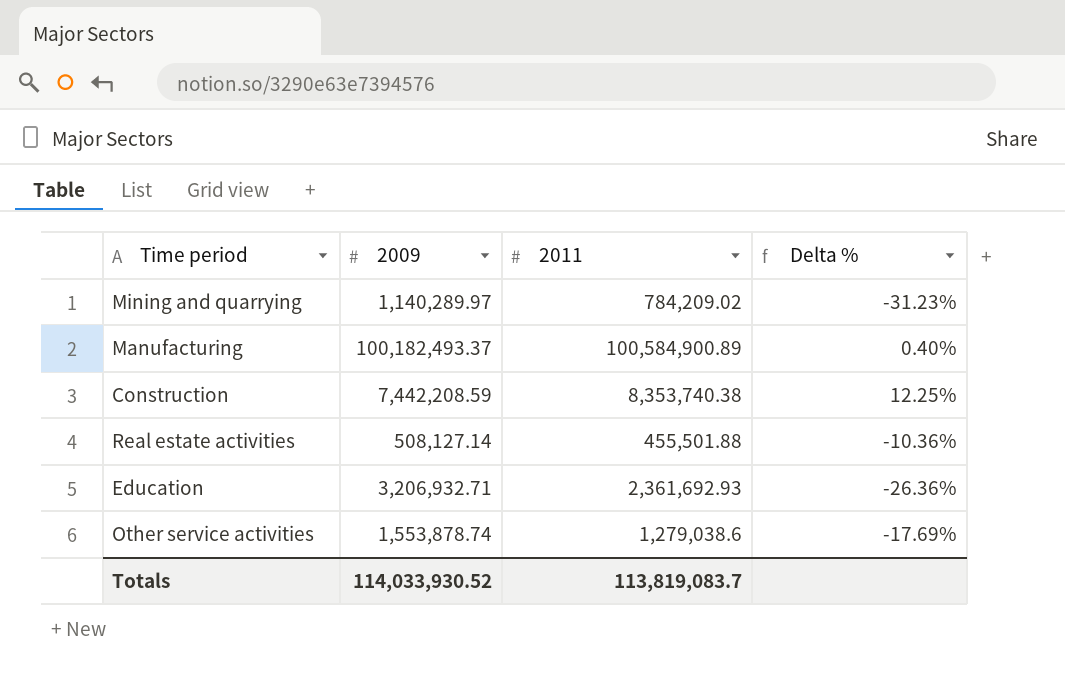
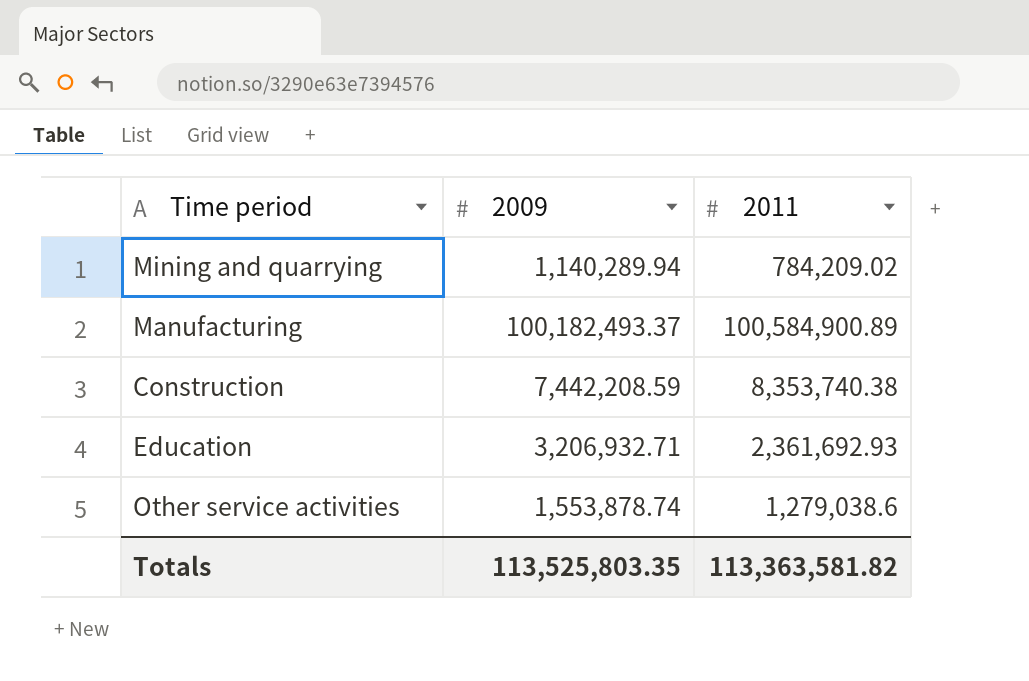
column Delta % | formula: ([2011] - [2009]) / [2009] -> none
row Real estate activities: 508,127.14 | 455,501.88 | -10.36% -> none
Mining and quarrying | 2009: 1,140,289.97 -> 1,140,289.94
Totals | 2009: 114,033,930.52 -> 113,525,803.35
Totals | 2011: 113,819,083.7 -> 113,363,581.82

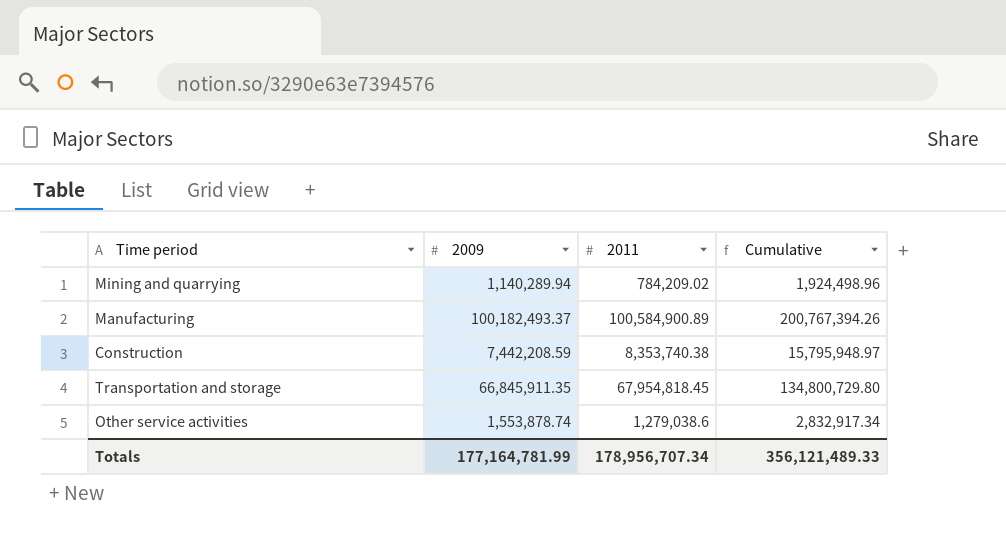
column Cumulative | formula: none -> [2009] + [2011]
row Education: 3,206,932.71 | 2,361,692.93 -> none
row Transportation and storage: none -> 66,845,911.35 | 67,954,818.45 | 134,800,729.80
Totals | 2009: 113,525,803.35 -> 177,164,781.99
Totals | 2011: 113,363,581.82 -> 178,956,707.34

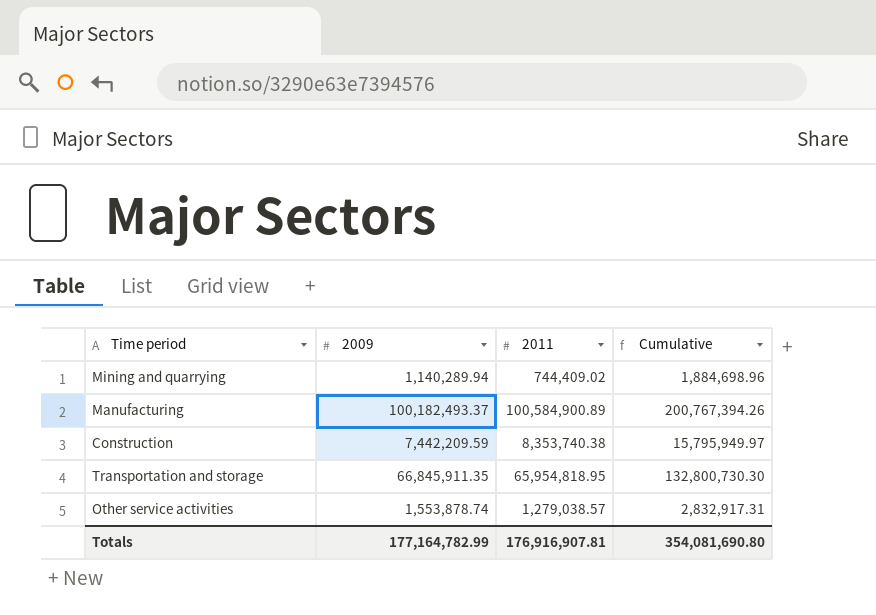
Mining and quarrying | 2011: 784,209.02 -> 744,409.02
Mining and quarrying | Cumulative: 1,924,498.96 -> 1,884,698.96
Construction | 2009: 7,442,208.59 -> 7,442,209.59
Construction | Cumulative: 15,795,948.97 -> 15,795,949.97
Transportation and storage | 2011: 67,954,818.45 -> 65,954,818.95
Transportation and storage | Cumulative: 134,800,729.80 -> 132,800,730.30
Other service activities | 2011: 1,279,038.6 -> 1,279,038.57
Other service activities | Cumulative: 2,832,917.34 -> 2,832,917.31
Totals | 2009: 177,164,781.99 -> 177,164,782.99
Totals | 2011: 178,956,707.34 -> 176,916,907.81
Totals | Cumulative: 356,121,489.33 -> 354,081,690.80

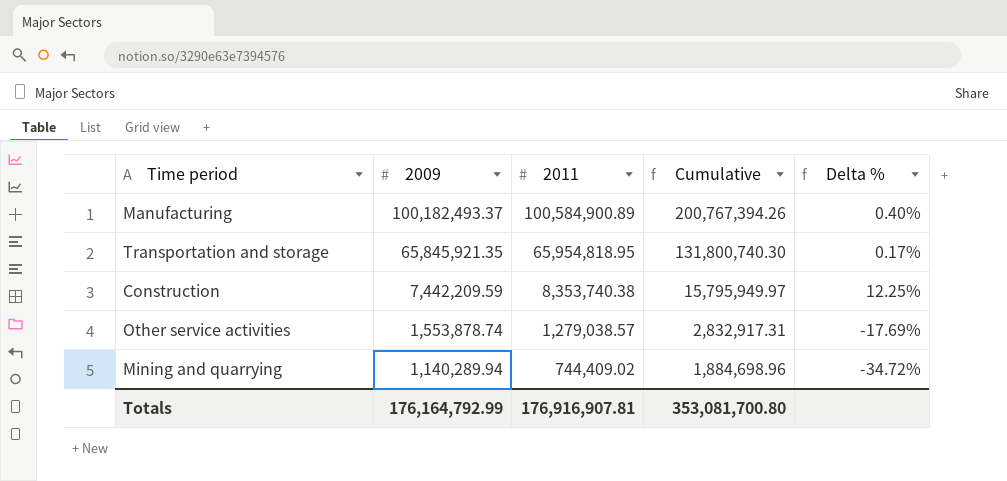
row order: none -> 2009 descending
column Delta % | formula: none -> ([2011] - [2009]) / [2009]
Transportation and storage | 2009: 66,845,911.35 -> 65,845,921.35
Transportation and storage | Cumulative: 132,800,730.30 -> 131,800,740.30
Totals | 2009: 177,164,782.99 -> 176,164,792.99
Totals | Cumulative: 354,081,690.80 -> 353,081,700.80

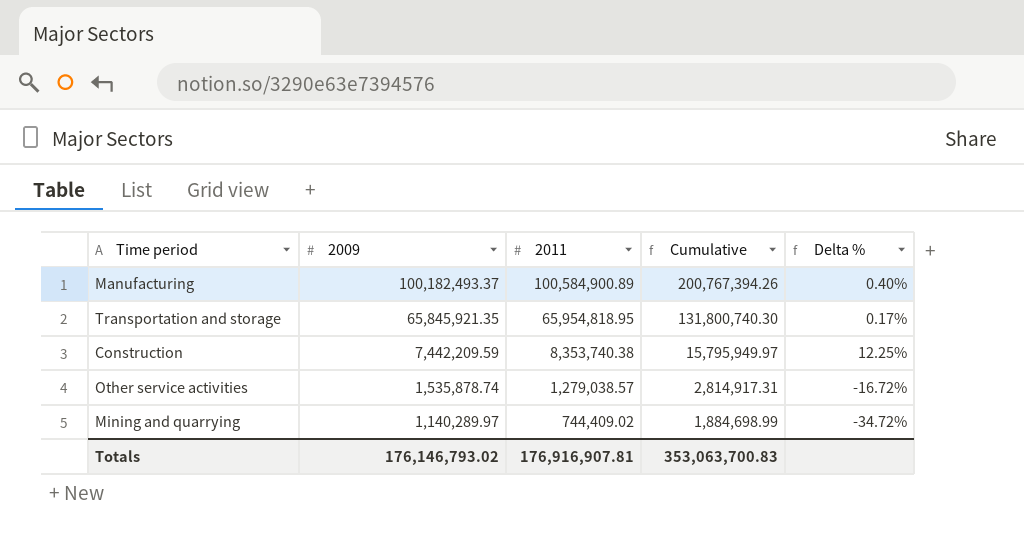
Other service activities | 2009: 1,553,878.74 -> 1,535,878.74
Other service activities | Cumulative: 2,832,917.31 -> 2,814,917.31
Other service activities | Delta %: -17.69% -> -16.72%
Mining and quarrying | 2009: 1,140,289.94 -> 1,140,289.97
Mining and quarrying | Cumulative: 1,884,698.96 -> 1,884,698.99
Totals | 2009: 176,164,792.99 -> 176,146,793.02
Totals | Cumulative: 353,081,700.80 -> 353,063,700.83

